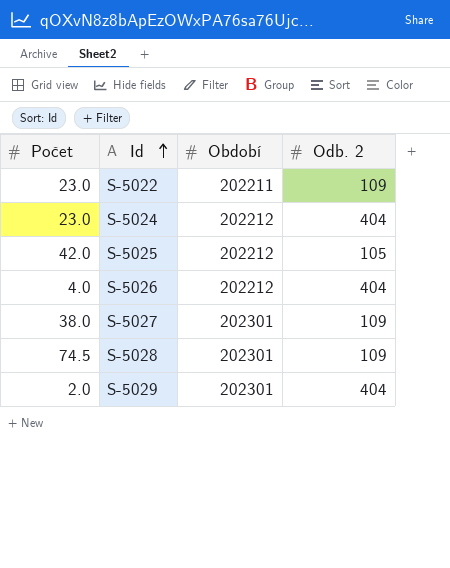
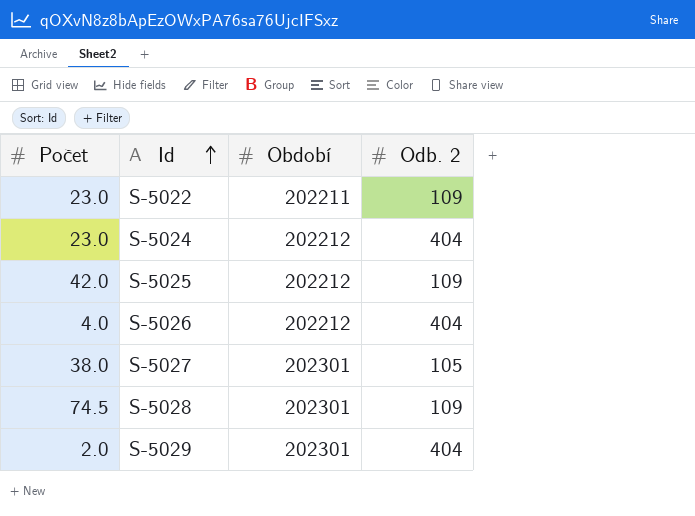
S-5025 | Odb. 2: 105 -> 109
S-5027 | Odb. 2: 109 -> 105

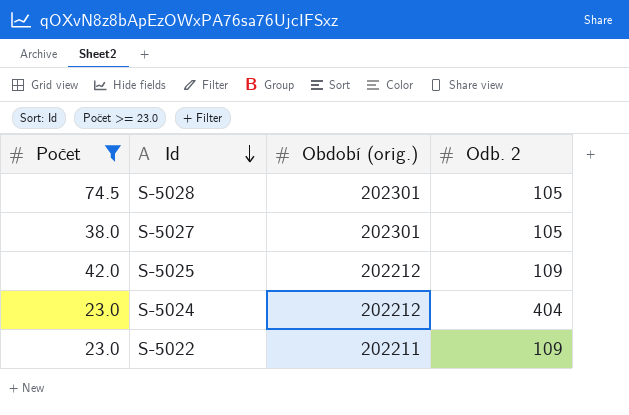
filter: none -> Počet >= 23.0
row order: Id ascending -> Id descending
column name: Období -> Období (orig.)
S-5028 | Odb. 2: 109 -> 105

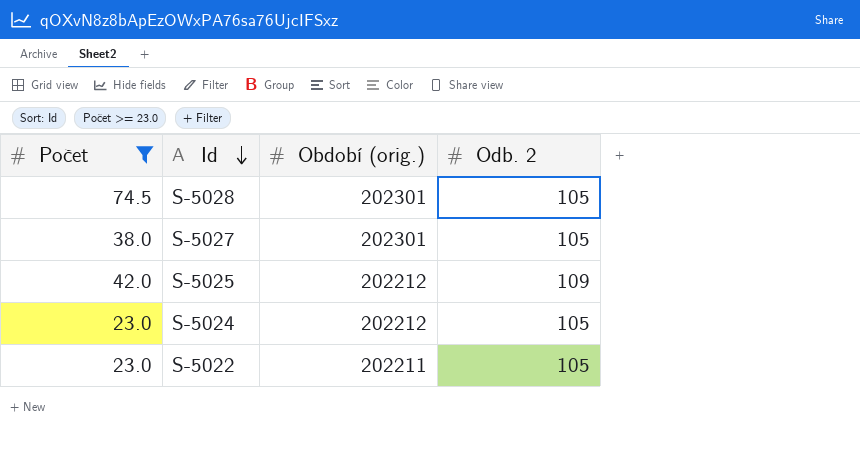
S-5024 | Odb. 2: 404 -> 105
S-5022 | Odb. 2: 109 -> 105

